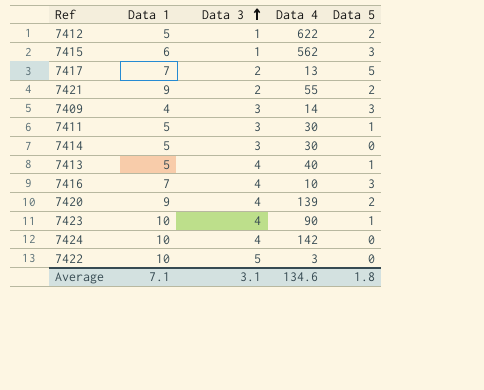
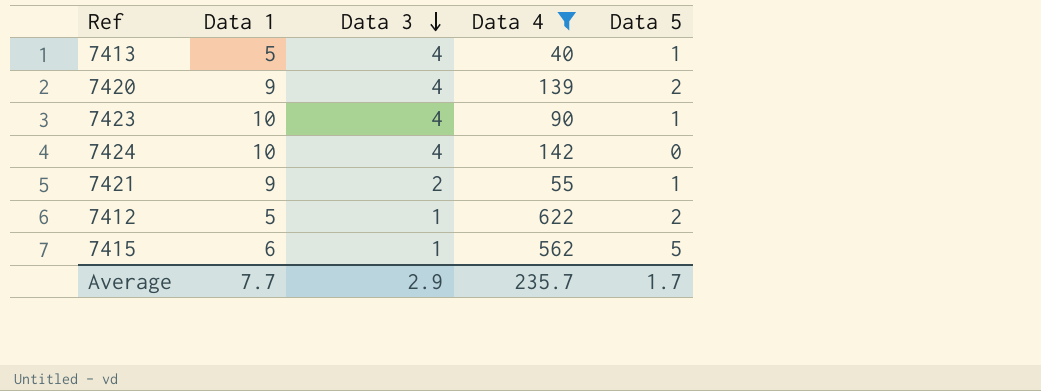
filter: none -> Data 4 >= 40
row order: Data 3 ascending -> Data 3 descending
7421 | Data 5: 2 -> 1
7415 | Data 5: 3 -> 5
Average | Data 1: 7.1 -> 7.7
Average | Data 3: 3.1 -> 2.9
Average | Data 4: 134.6 -> 235.7
Average | Data 5: 1.8 -> 1.7

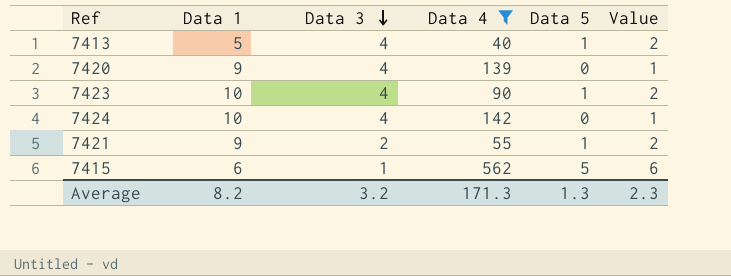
column Value | formula: none -> [Data 5] + 1
row 7412: 5 | 1 | 622 | 2 -> none
7420 | Data 5: 2 -> 0
Average | Data 1: 7.7 -> 8.2
Average | Data 3: 2.9 -> 3.2
Average | Data 4: 235.7 -> 171.3
Average | Data 5: 1.7 -> 1.3

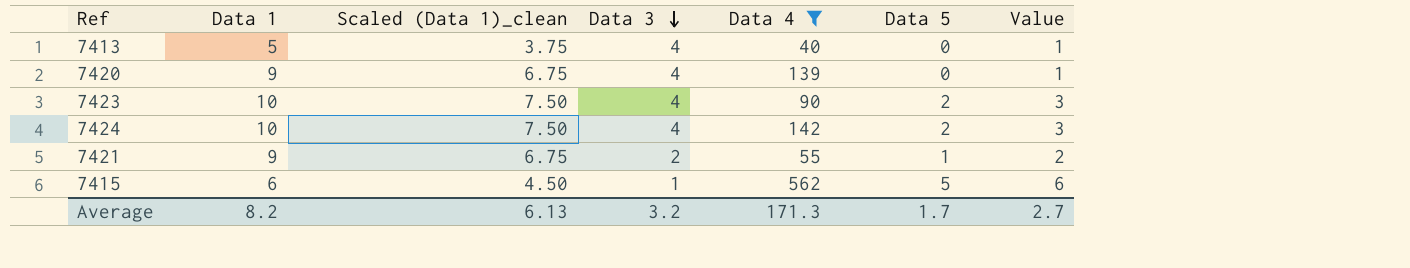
column Scaled (Data 1)_clean | formula: none -> [Data 1] * 0.75
7413 | Data 5: 1 -> 0
7413 | Value: 2 -> 1
7423 | Data 5: 1 -> 2
7423 | Value: 2 -> 3
7424 | Data 5: 0 -> 2
7424 | Value: 1 -> 3
Average | Data 5: 1.3 -> 1.7
Average | Value: 2.3 -> 2.7

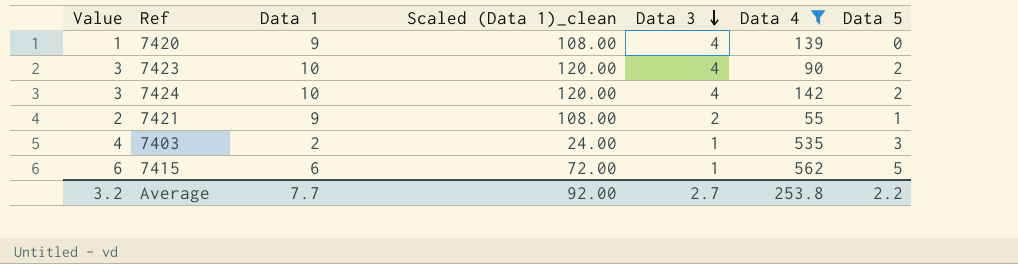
column Value | position: 7 -> 1
column Scaled (Data 1)_clean | formula: [Data 1] * 0.75 -> [Data 1] * 12
row 7413: 5 | 3.75 | 4 | 40 | 0 | 1 -> none
row 7403: none -> 4 | 2 | 24.00 | 1 | 535 | 3
Average | Value: 2.7 -> 3.2
Average | Data 1: 8.2 -> 7.7
Average | Scaled (Data 1)_clean: 6.13 -> 92.00
Average | Data 3: 3.2 -> 2.7
Average | Data 4: 171.3 -> 253.8
Average | Data 5: 1.7 -> 2.2

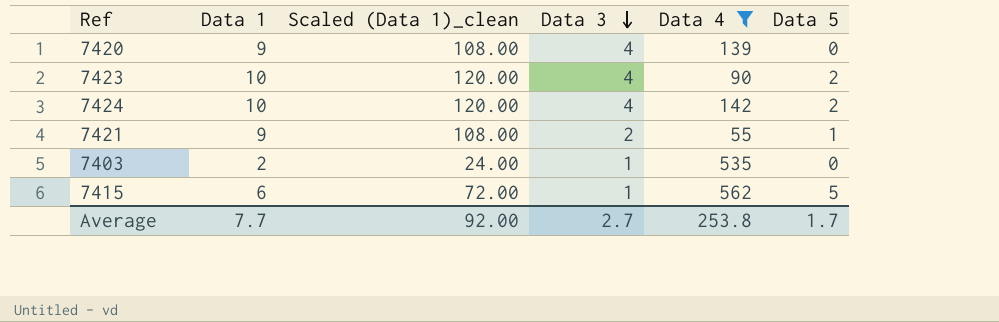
column Value | formula: [Data 5] + 1 -> none
7403 | Data 5: 3 -> 0
Average | Data 5: 2.2 -> 1.7

